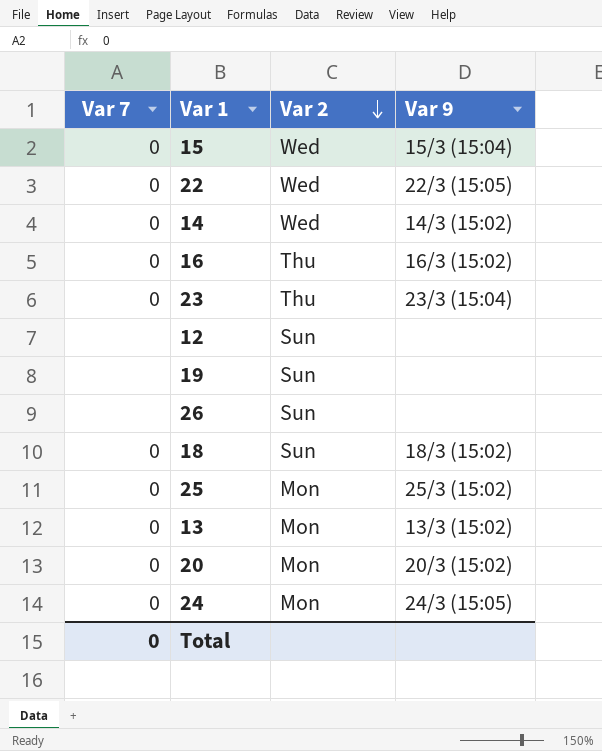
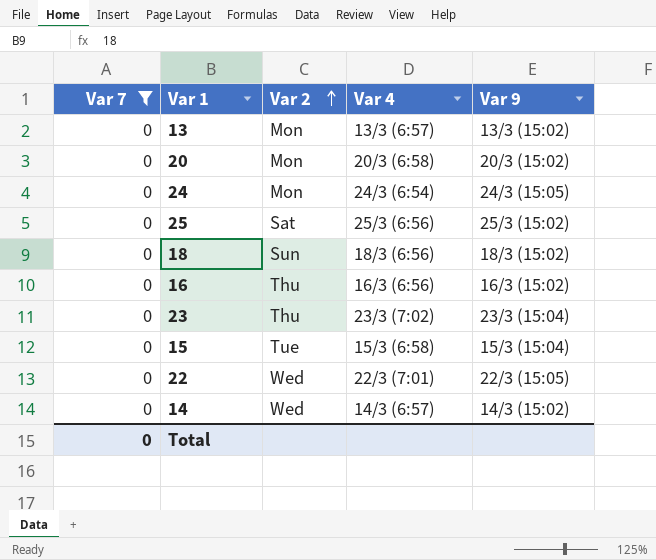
filter: none -> Var 7 = 0
row order: Var 2 descending -> Var 2 ascending
column Var 4 | position: none -> 4
25 | Var 2: Mon -> Sat
15 | Var 2: Wed -> Tue

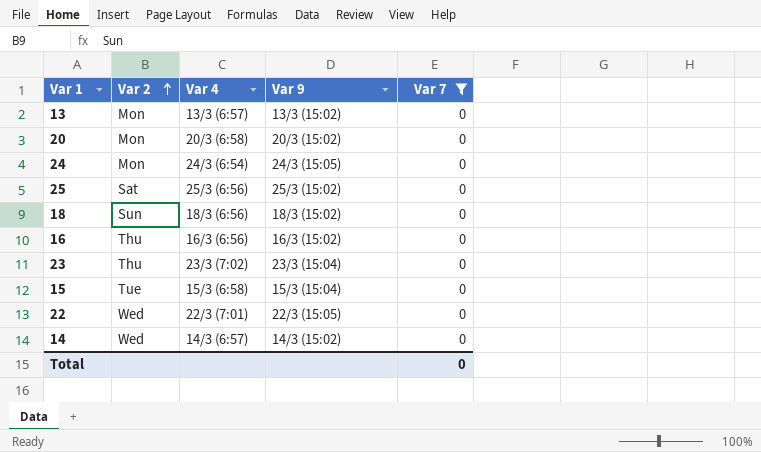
column Var 7 | position: 1 -> 5

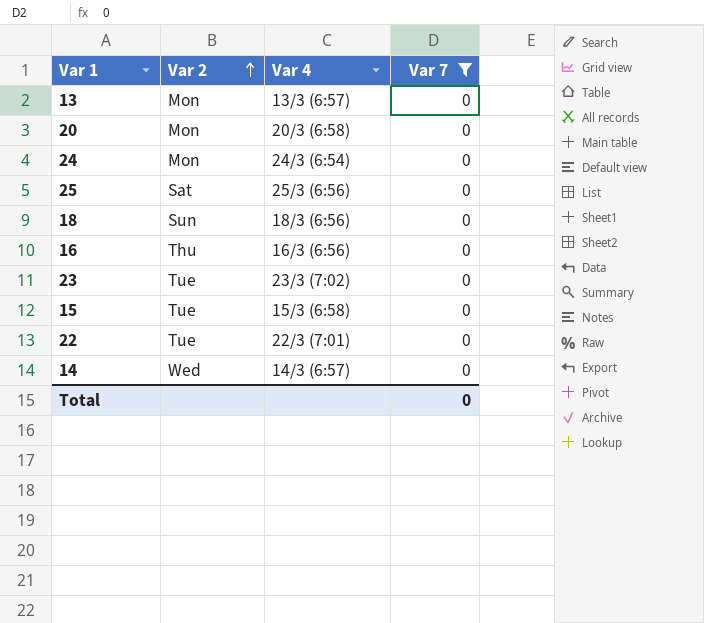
column Var 9 | position: 4 -> none
23 | Var 2: Thu -> Tue
22 | Var 2: Wed -> Tue

